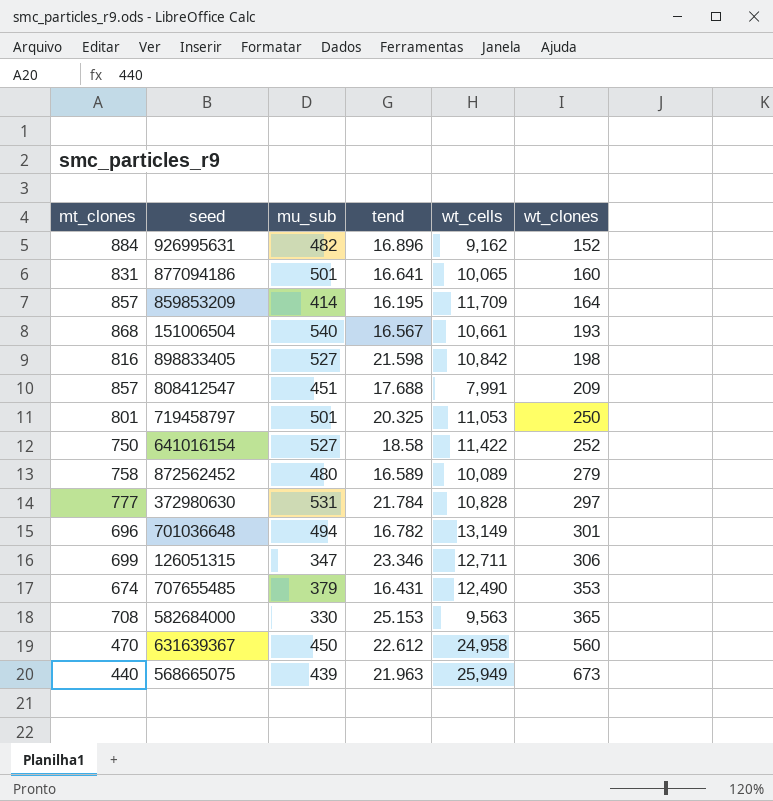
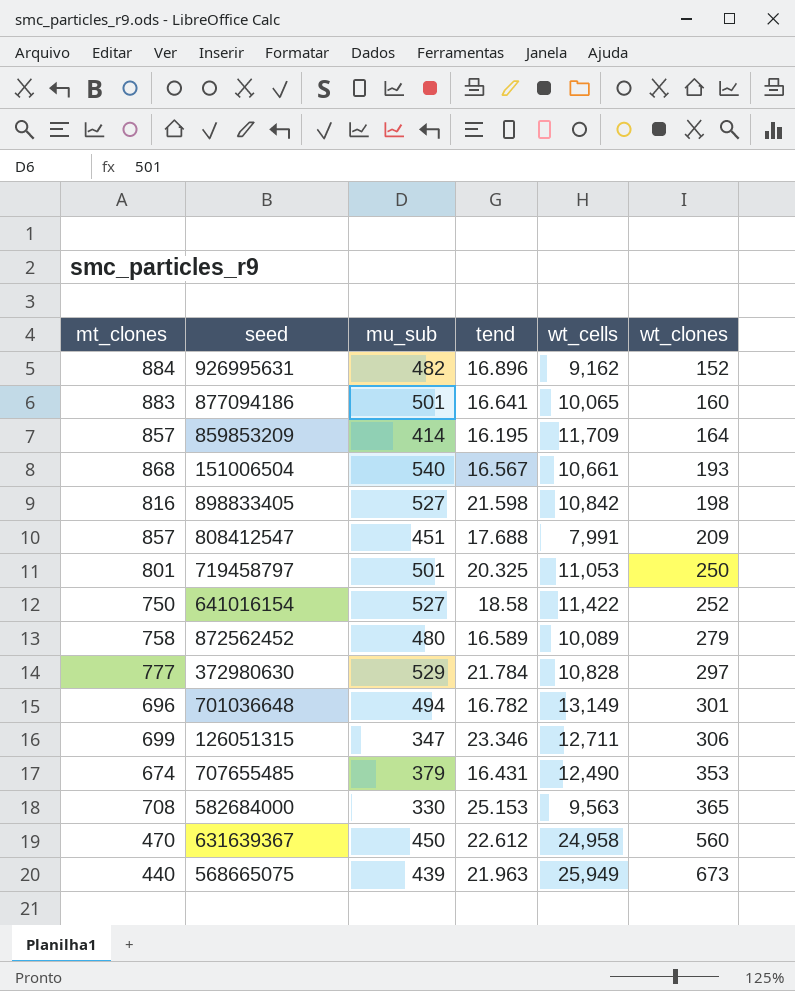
877094186 | mt_clones: 831 -> 883
372980630 | mu_sub: 531 -> 529

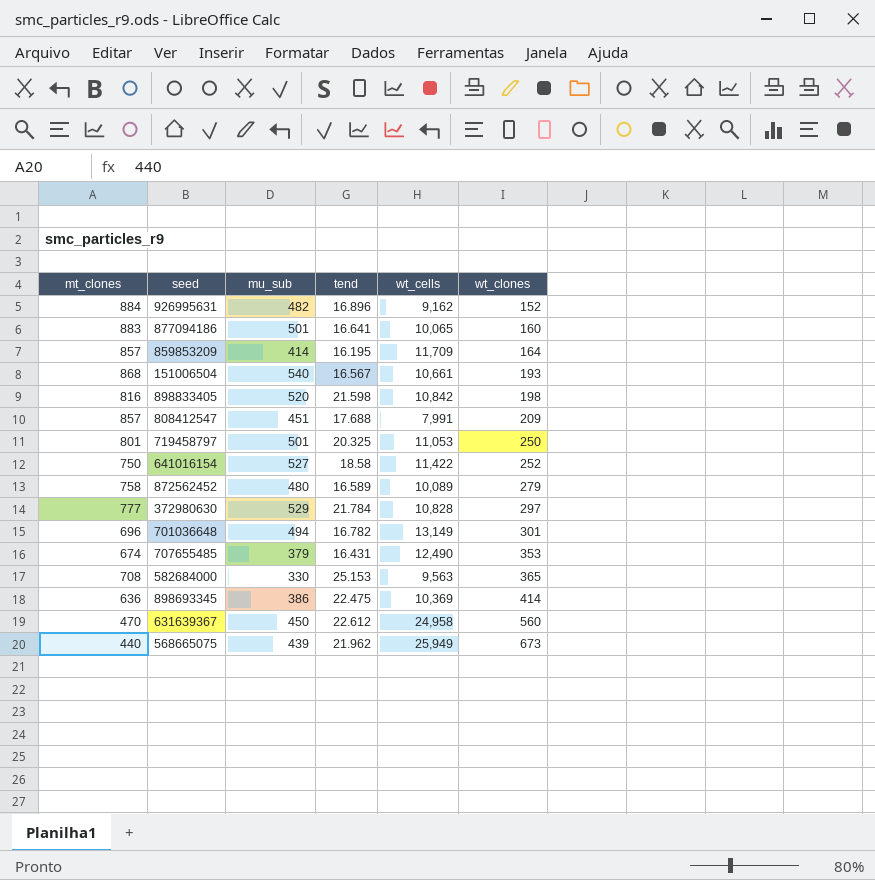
row 126051315: 699 | 347 | 23.346 | 12,711 | 306 -> none
898833405 | mu_sub: 527 -> 520
row 898693345: none -> 636 | 386 | 22.475 | 10,369 | 414
568665075 | tend: 21.963 -> 21.962

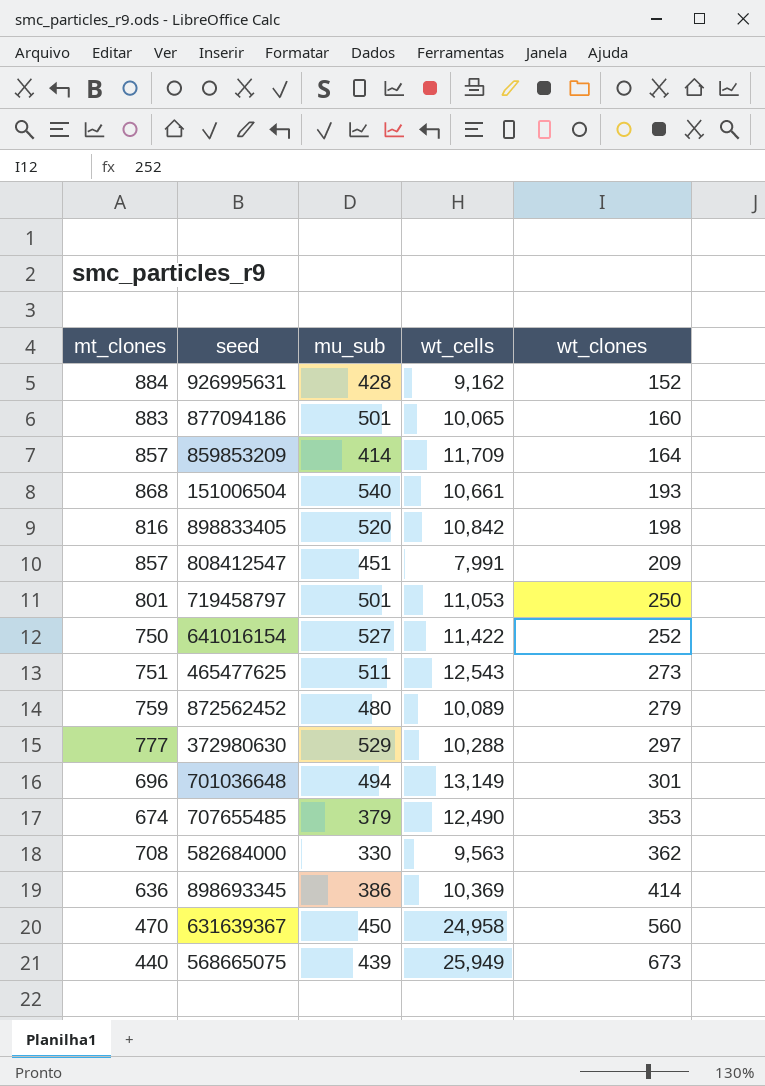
column tend | position: 4 -> none
926995631 | mu_sub: 482 -> 428
row 465477625: none -> 751 | 511 | 12,543 | 273
872562452 | mt_clones: 758 -> 759
372980630 | wt_cells: 10,828 -> 10,288
582684000 | wt_clones: 365 -> 362

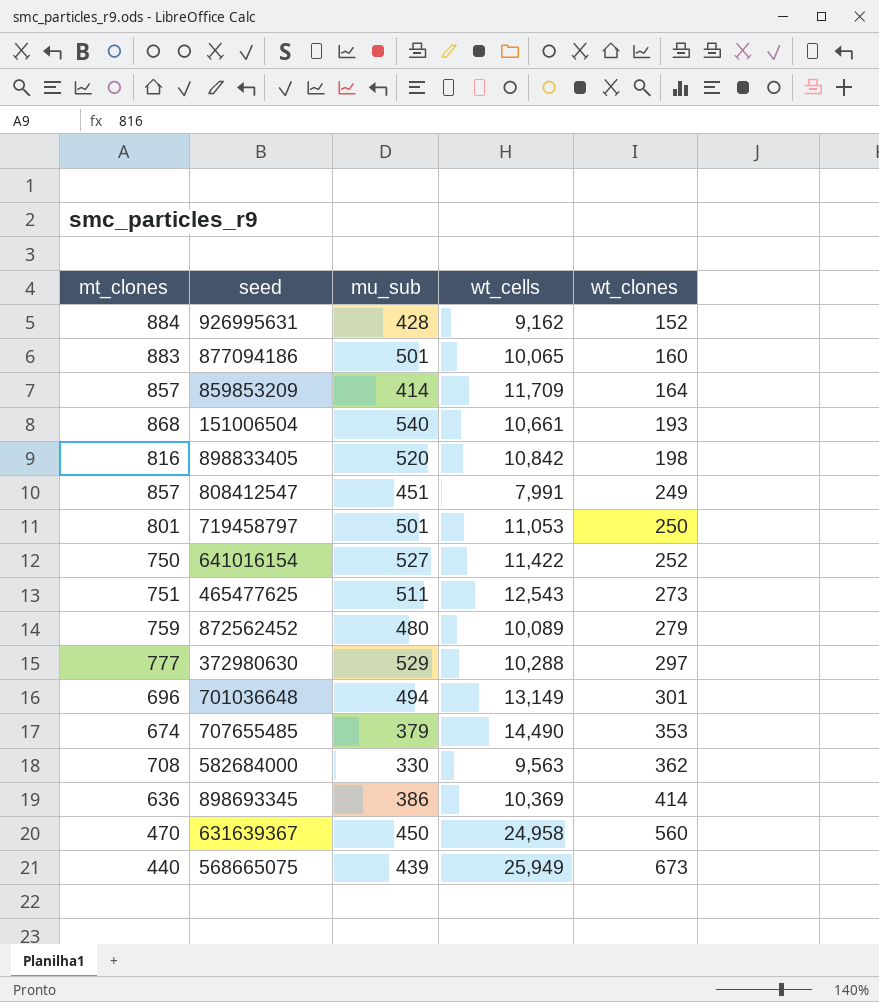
808412547 | wt_clones: 209 -> 249
707655485 | wt_cells: 12,490 -> 14,490

